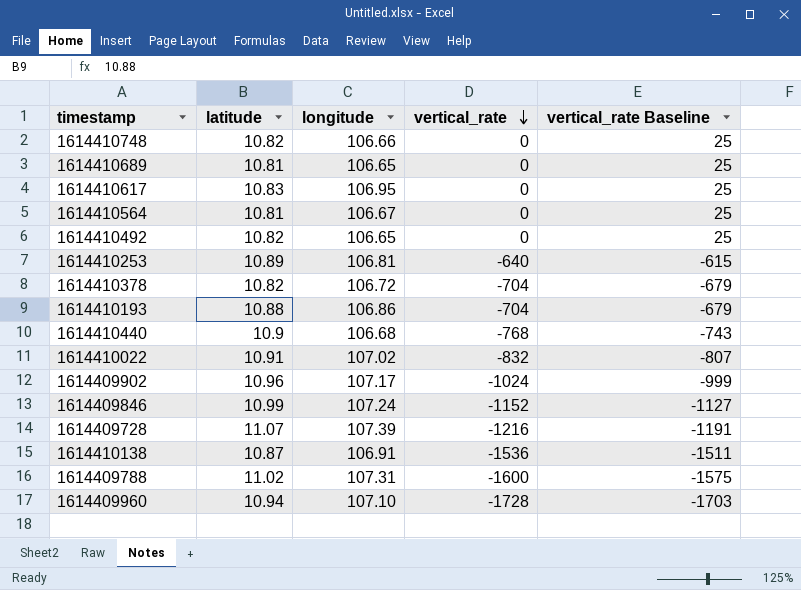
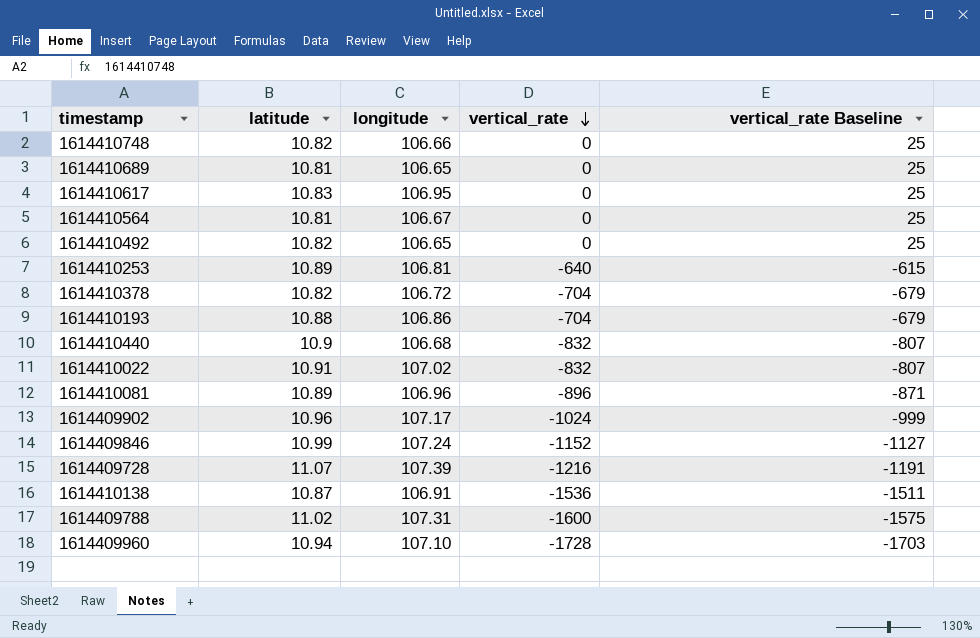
1614410440 | vertical_rate: -768 -> -832
1614410440 | vertical_rate Baseline: -743 -> -807
row 1614410081: none -> 10.89 | 106.96 | -896 | -871

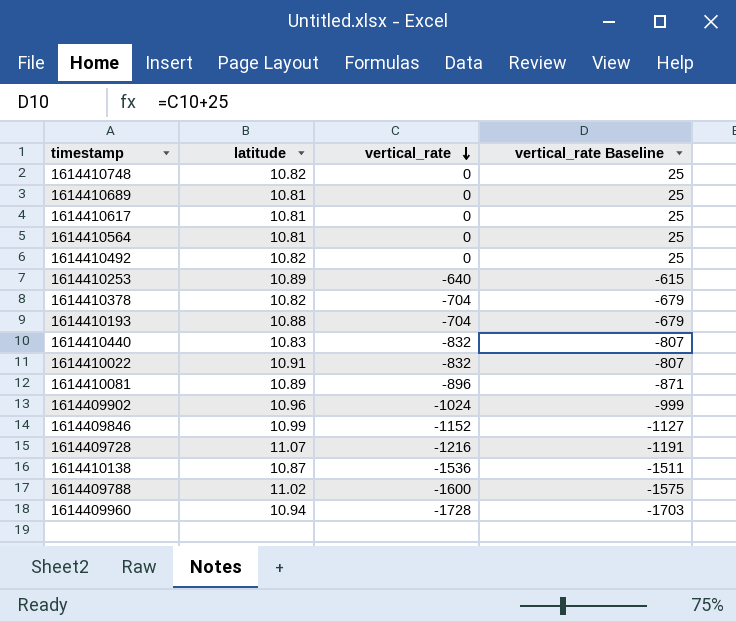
column longitude | position: 3 -> none
1614410617 | latitude: 10.83 -> 10.81
1614410440 | latitude: 10.9 -> 10.83

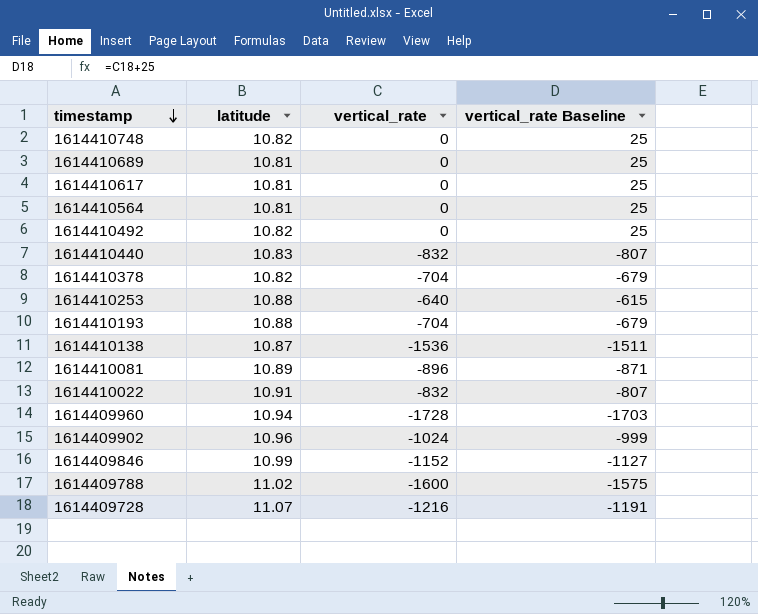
row order: vertical_rate descending -> timestamp descending
1614410253 | latitude: 10.89 -> 10.88

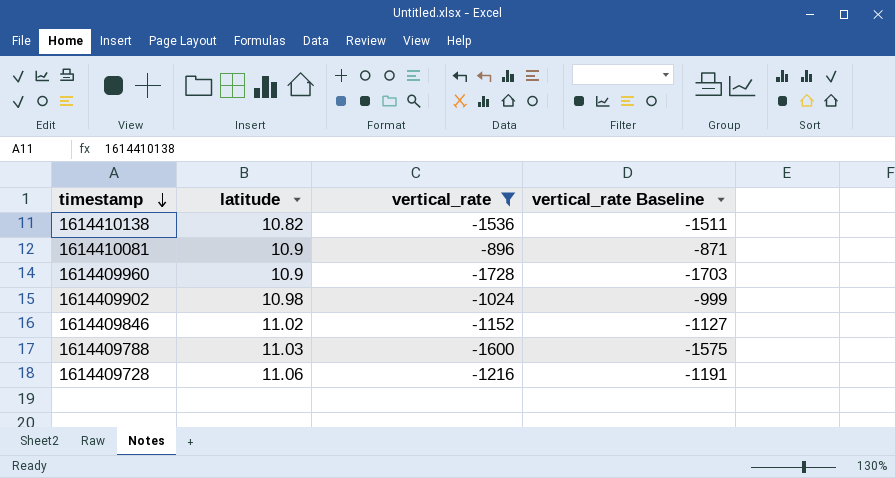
filter: none -> vertical_rate <= -896
1614410138 | latitude: 10.87 -> 10.82
1614410081 | latitude: 10.89 -> 10.9
1614409960 | latitude: 10.94 -> 10.9
1614409902 | latitude: 10.96 -> 10.98
1614409846 | latitude: 10.99 -> 11.02
1614409788 | latitude: 11.02 -> 11.03
1614409728 | latitude: 11.07 -> 11.06

